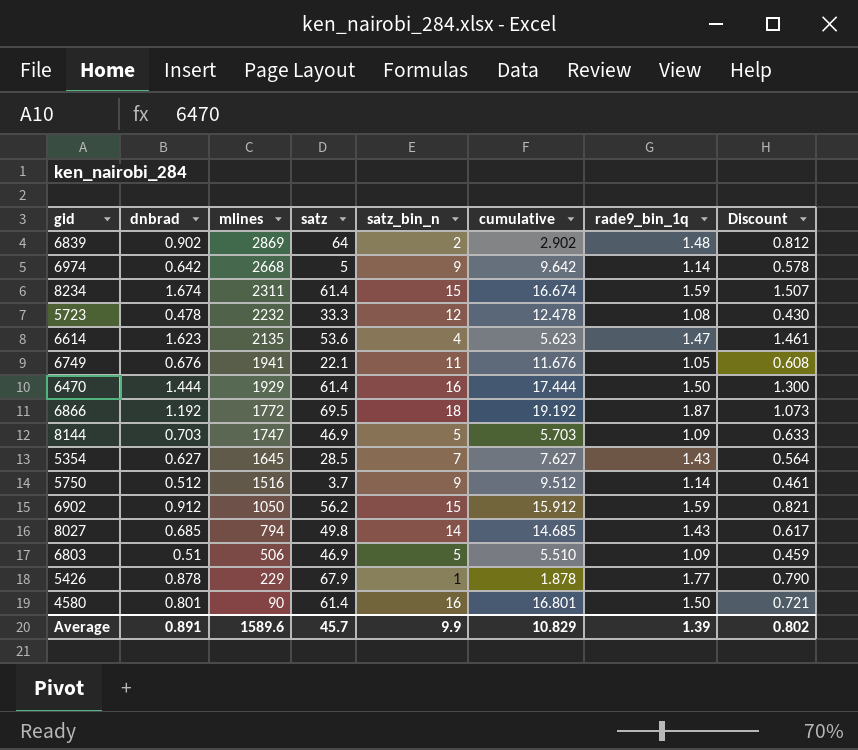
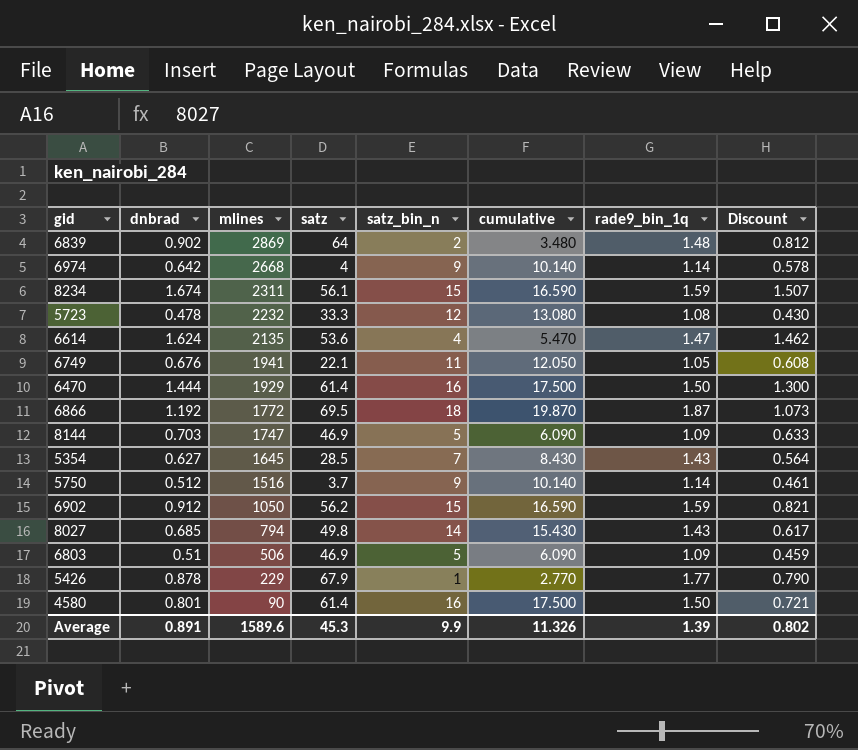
column cumulative | formula: [dnbrad] + [satz_bin_n] -> [satz_bin_n] + [rade9_bin_1q]
6974 | satz: 5 -> 4
8234 | satz: 61.4 -> 56.1
6614 | dnbrad: 1.623 -> 1.624
6614 | Discount: 1.461 -> 1.462
Average | satz: 45.7 -> 45.3
Average | cumulative: 10.829 -> 11.326

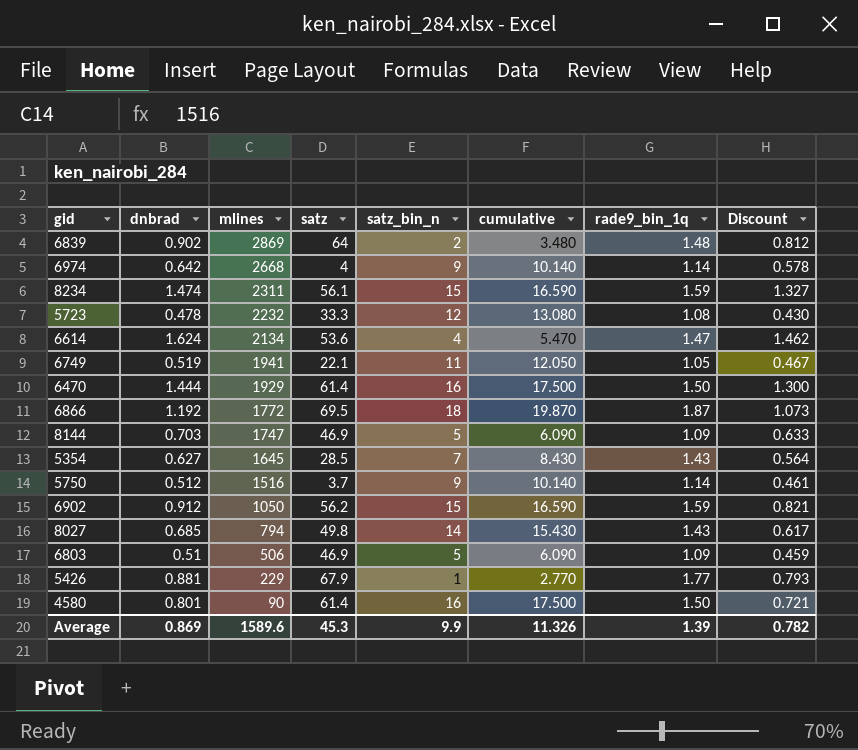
8234 | dnbrad: 1.674 -> 1.474
8234 | Discount: 1.507 -> 1.327
6614 | mlines: 2135 -> 2134
6749 | dnbrad: 0.676 -> 0.519
6749 | Discount: 0.608 -> 0.467
5426 | dnbrad: 0.878 -> 0.881
5426 | Discount: 0.790 -> 0.793
Average | dnbrad: 0.891 -> 0.869
Average | Discount: 0.802 -> 0.782

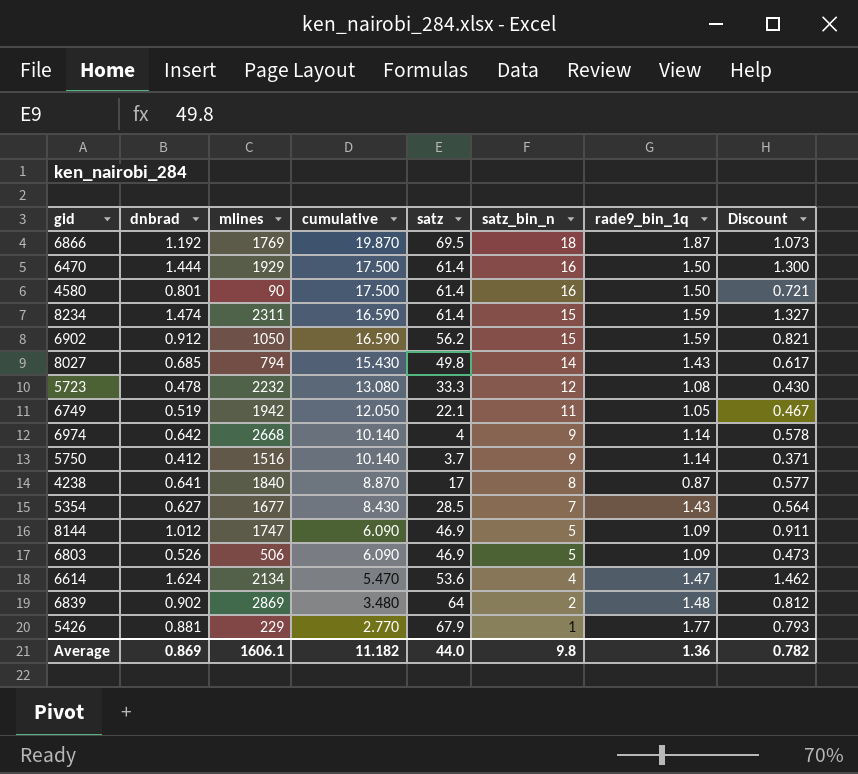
row order: mlines descending -> cumulative descending
column cumulative | position: 6 -> 4
6866 | mlines: 1772 -> 1769
8234 | satz: 56.1 -> 61.4
6749 | mlines: 1941 -> 1942
5750 | dnbrad: 0.512 -> 0.412
5750 | Discount: 0.461 -> 0.371
row 4238: none -> 0.641 | 1840 | 8.870 | 17 | 8 | 0.87 | 0.577
5354 | mlines: 1645 -> 1677
8144 | dnbrad: 0.703 -> 1.012
8144 | Discount: 0.633 -> 0.911
6803 | dnbrad: 0.51 -> 0.526
6803 | Discount: 0.459 -> 0.473
Average | mlines: 1589.6 -> 1606.1
Average | cumulative: 11.326 -> 11.182
Average | satz: 45.3 -> 44.0
Average | satz_bin_n: 9.9 -> 9.8
Average | rade9_bin_1q: 1.39 -> 1.36

